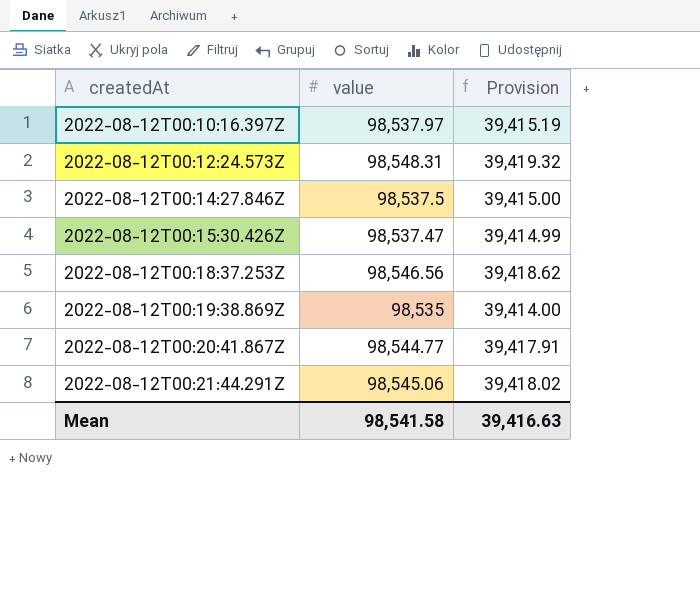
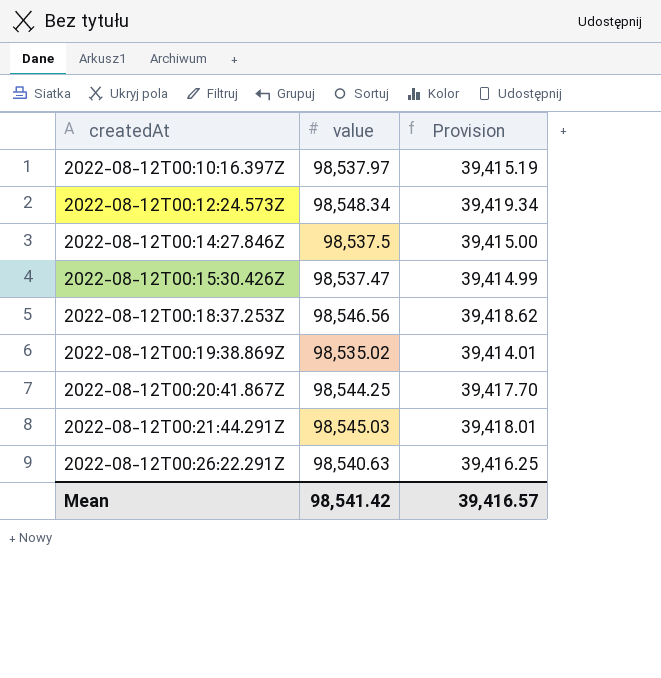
2022-08-12T00:12:24.573Z | value: 98,548.31 -> 98,548.34
2022-08-12T00:12:24.573Z | Provision: 39,419.32 -> 39,419.34
2022-08-12T00:19:38.869Z | value: 98,535 -> 98,535.02
2022-08-12T00:19:38.869Z | Provision: 39,414.00 -> 39,414.01
2022-08-12T00:20:41.867Z | value: 98,544.77 -> 98,544.25
2022-08-12T00:20:41.867Z | Provision: 39,417.91 -> 39,417.70
2022-08-12T00:21:44.291Z | value: 98,545.06 -> 98,545.03
2022-08-12T00:21:44.291Z | Provision: 39,418.02 -> 39,418.01
row 2022-08-12T00:26:22.291Z: none -> 98,540.63 | 39,416.25
Mean | value: 98,541.58 -> 98,541.42
Mean | Provision: 39,416.63 -> 39,416.57

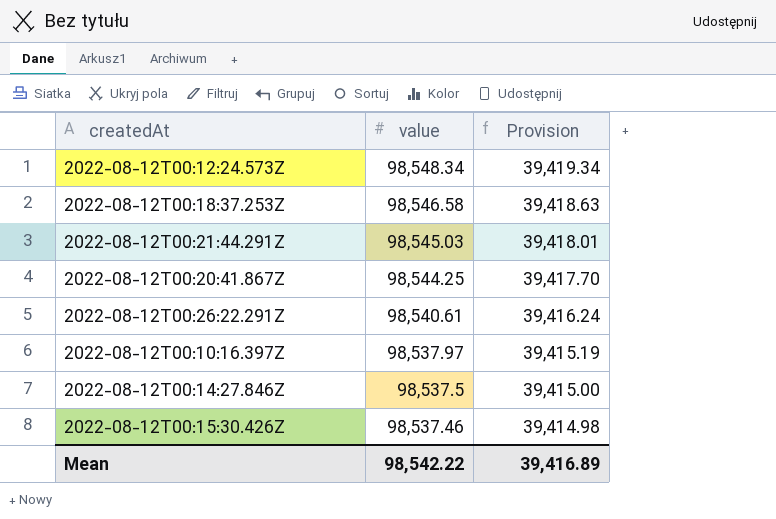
row order: createdAt ascending -> value descending
row 2022-08-12T00:19:38.869Z: 98,535.02 | 39,414.01 -> none
2022-08-12T00:18:37.253Z | value: 98,546.56 -> 98,546.58
2022-08-12T00:18:37.253Z | Provision: 39,418.62 -> 39,418.63
2022-08-12T00:26:22.291Z | value: 98,540.63 -> 98,540.61
2022-08-12T00:26:22.291Z | Provision: 39,416.25 -> 39,416.24
2022-08-12T00:15:30.426Z | value: 98,537.47 -> 98,537.46
2022-08-12T00:15:30.426Z | Provision: 39,414.99 -> 39,414.98
Mean | value: 98,541.42 -> 98,542.22
Mean | Provision: 39,416.57 -> 39,416.89

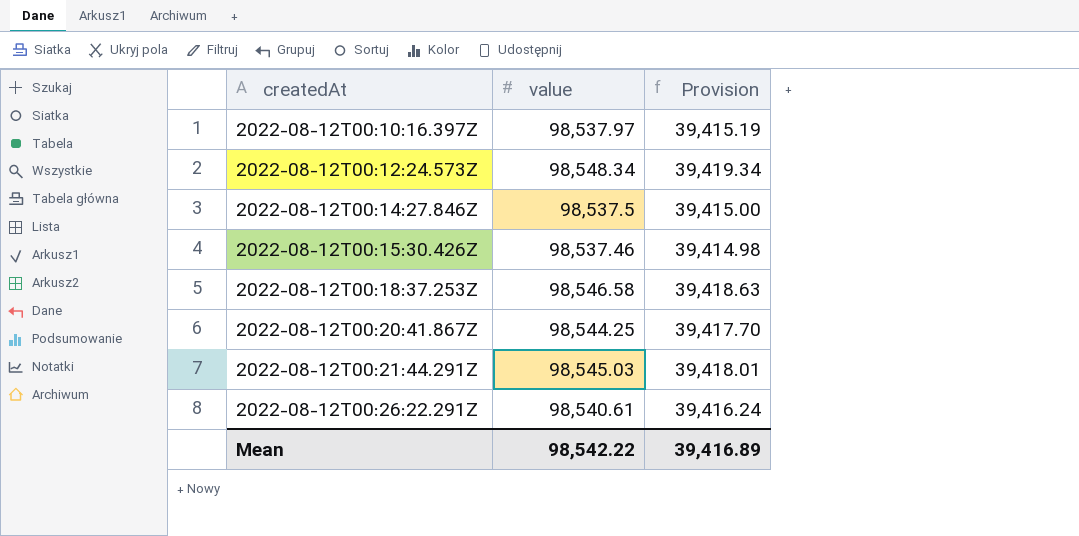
row order: value descending -> createdAt ascending

